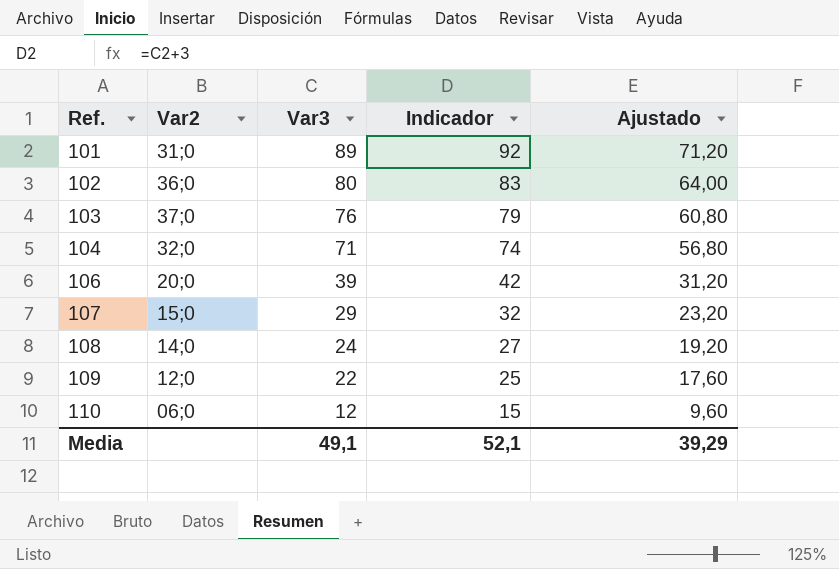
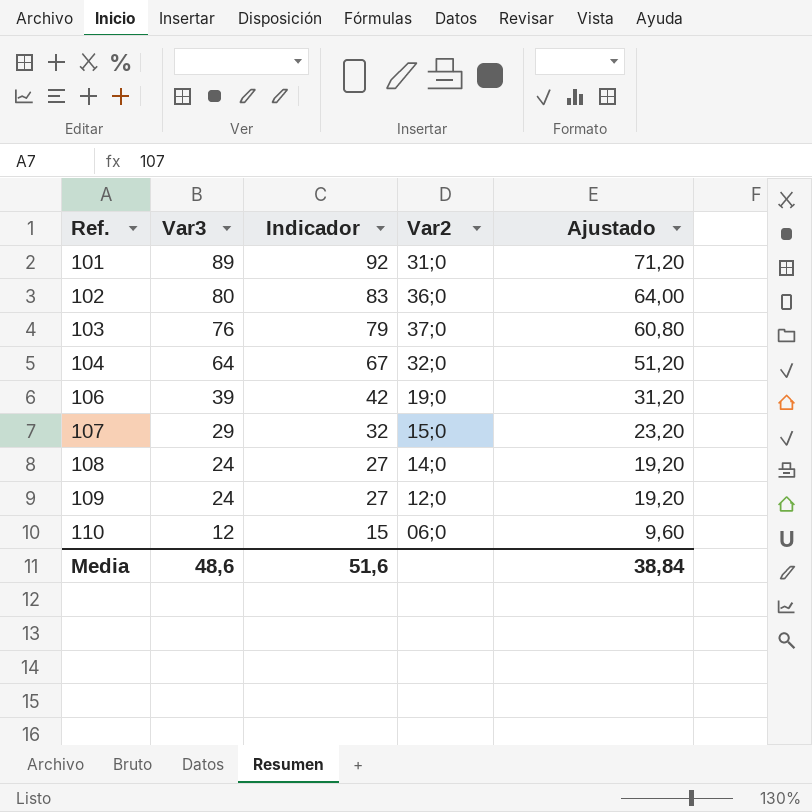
column Var2 | position: 2 -> 4
104 | Var3: 71 -> 64
104 | Indicador: 74 -> 67
104 | Ajustado: 56,80 -> 51,20
106 | Var2: 20;0 -> 19;0
109 | Var3: 22 -> 24
109 | Indicador: 25 -> 27
109 | Ajustado: 17,60 -> 19,20
Media | Var3: 49,1 -> 48,6
Media | Indicador: 52,1 -> 51,6
Media | Ajustado: 39,29 -> 38,84

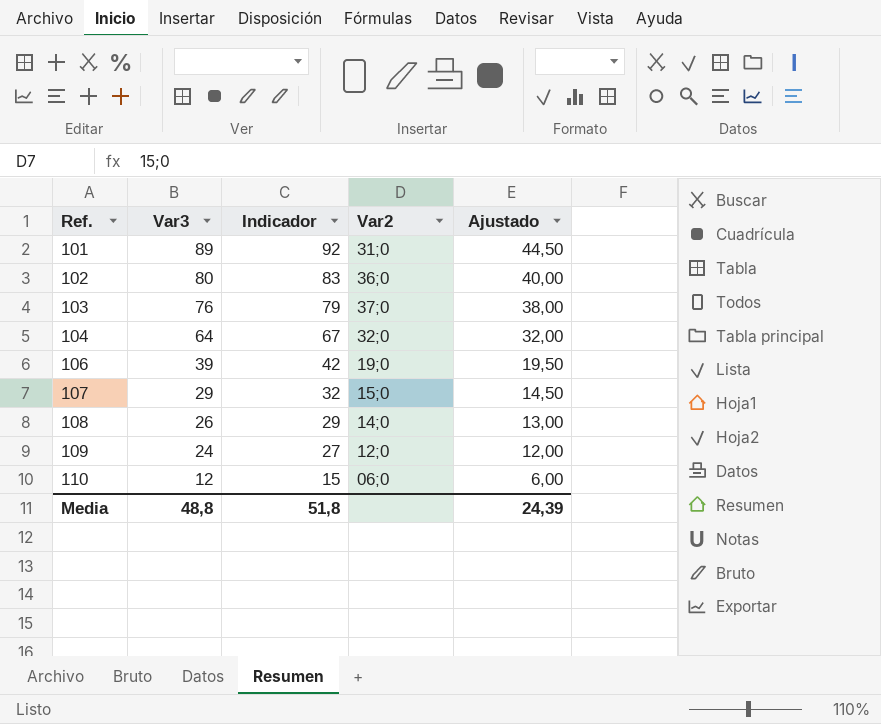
column Ajustado | formula: [Var3] * 0,8 -> [Var3] * 0,5
108 | Var3: 24 -> 26
108 | Indicador: 27 -> 29
Media | Var3: 48,6 -> 48,8
Media | Indicador: 51,6 -> 51,8
Media | Ajustado: 38,84 -> 24,39

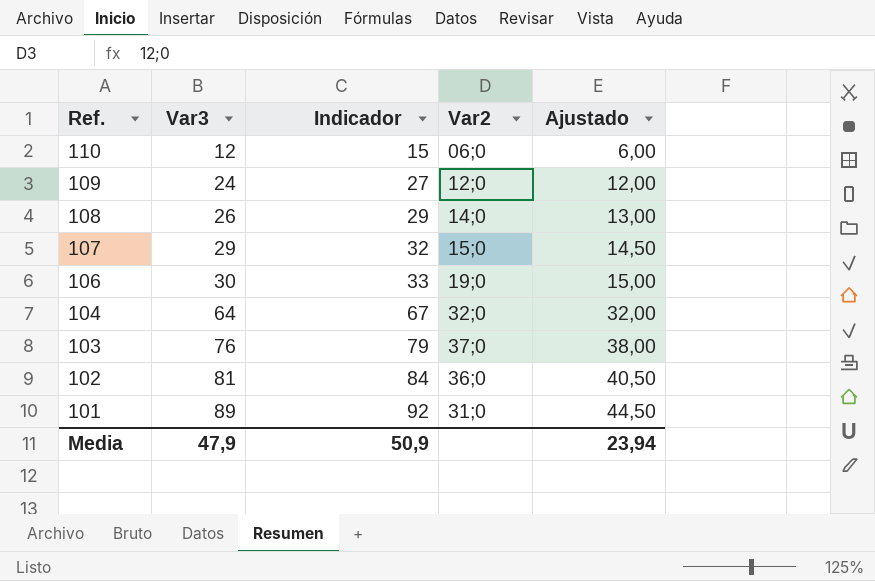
row order: Ref. ascending -> Ref. descending
106 | Var3: 39 -> 30
106 | Indicador: 42 -> 33
106 | Ajustado: 19,50 -> 15,00
102 | Var3: 80 -> 81
102 | Indicador: 83 -> 84
102 | Ajustado: 40,00 -> 40,50
Media | Var3: 48,8 -> 47,9
Media | Indicador: 51,8 -> 50,9
Media | Ajustado: 24,39 -> 23,94

